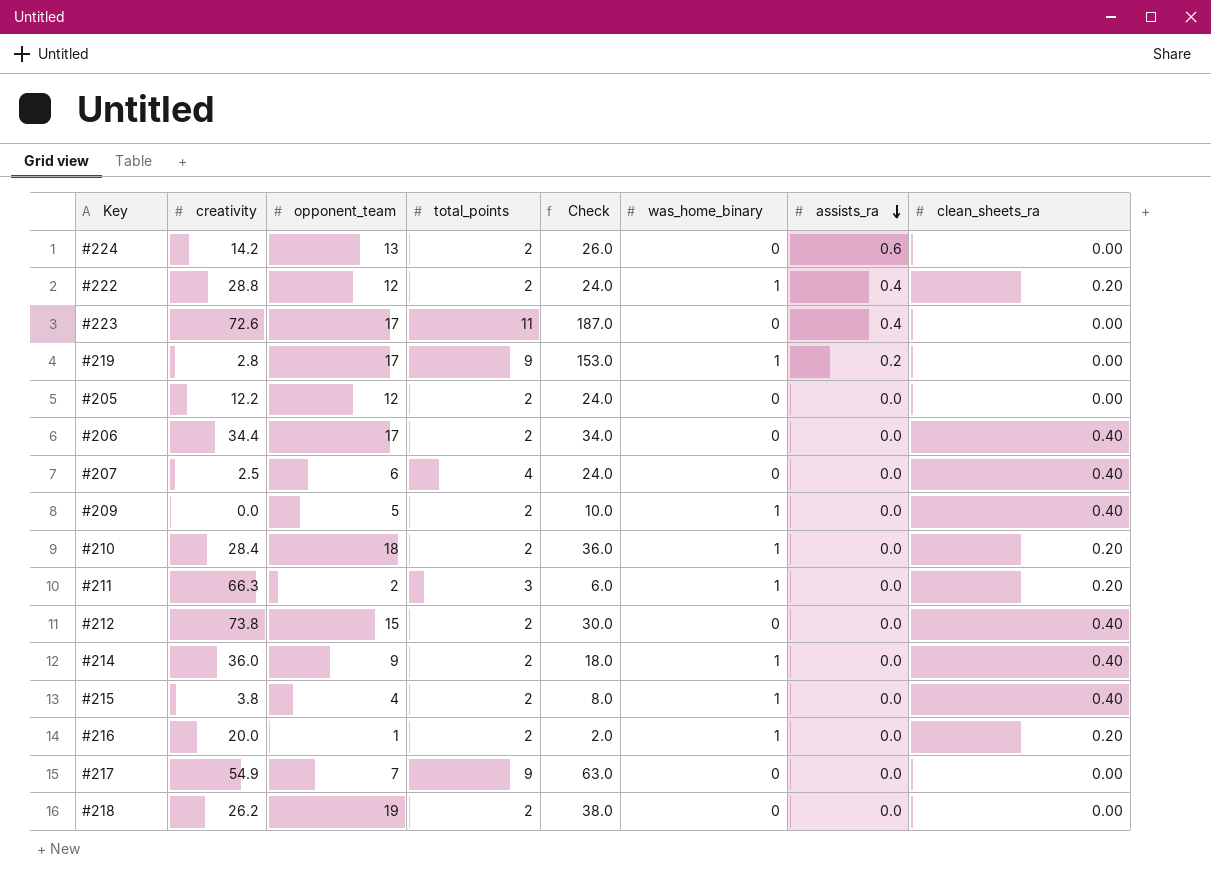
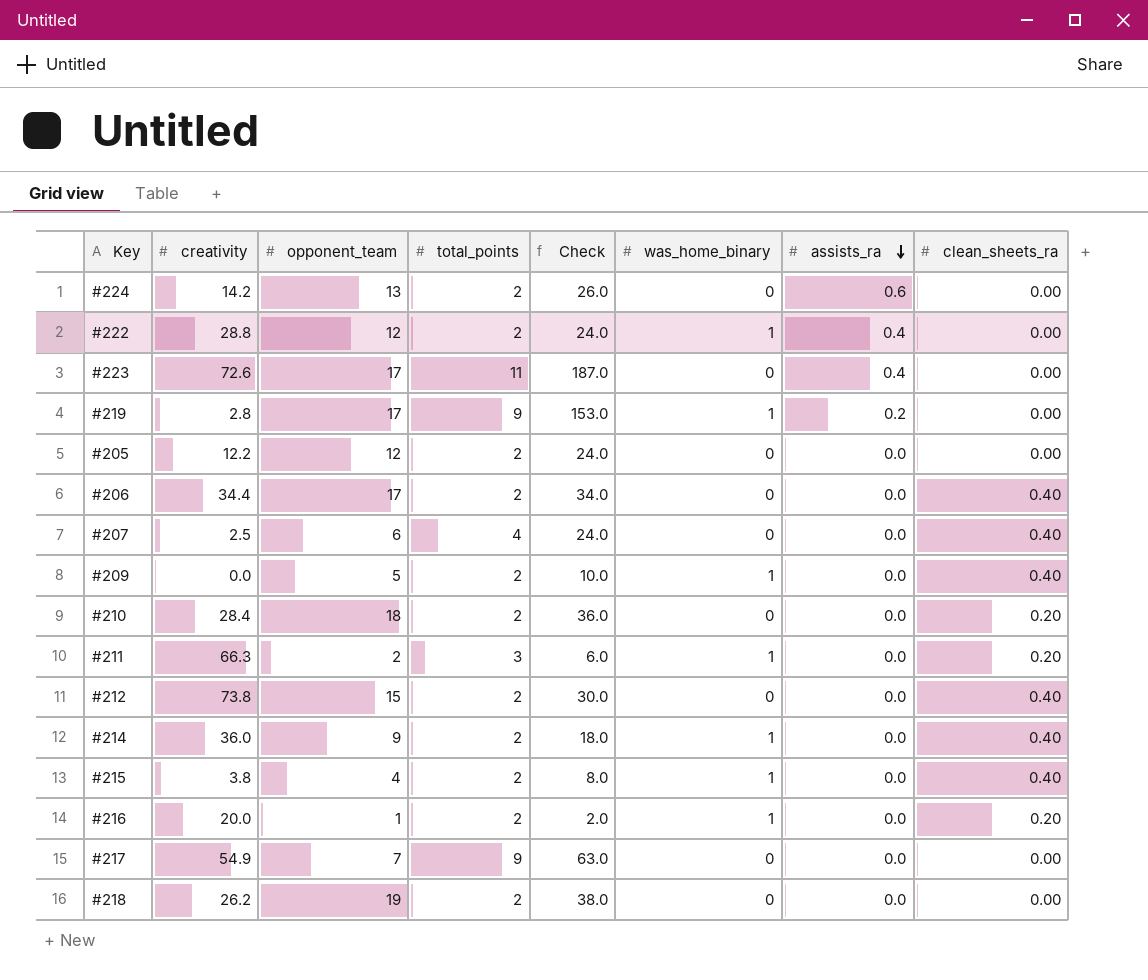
#222 | clean_sheets_ra: 0.20 -> 0.00
#210 | was_home_binary: 1 -> 0

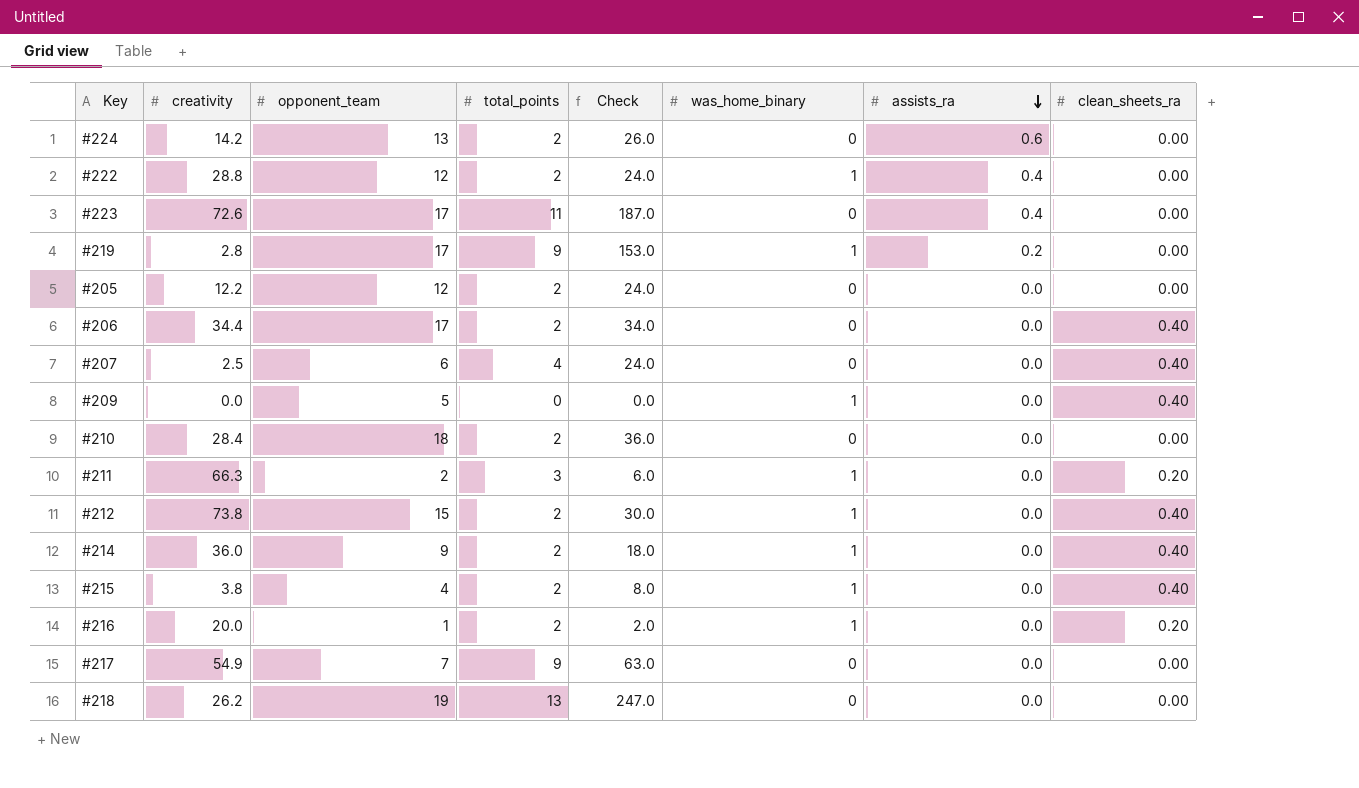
#209 | total_points: 2 -> 0
#209 | Check: 10.0 -> 0.0
#210 | clean_sheets_ra: 0.20 -> 0.00
#212 | was_home_binary: 0 -> 1
#218 | total_points: 2 -> 13
#218 | Check: 38.0 -> 247.0

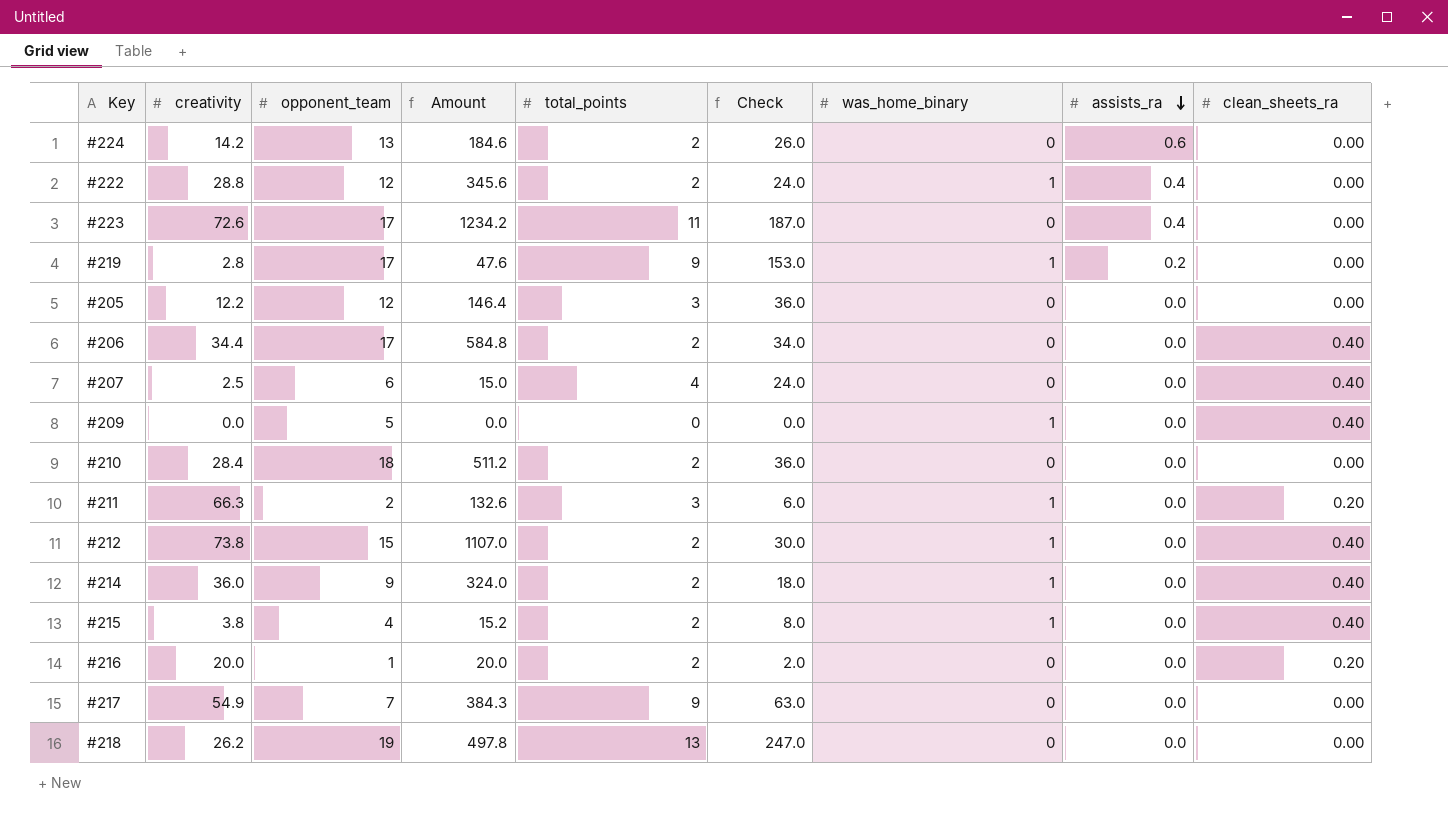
column Amount | formula: none -> [creativity] * [opponent_team]
#205 | total_points: 2 -> 3
#205 | Check: 24.0 -> 36.0
#216 | was_home_binary: 1 -> 0

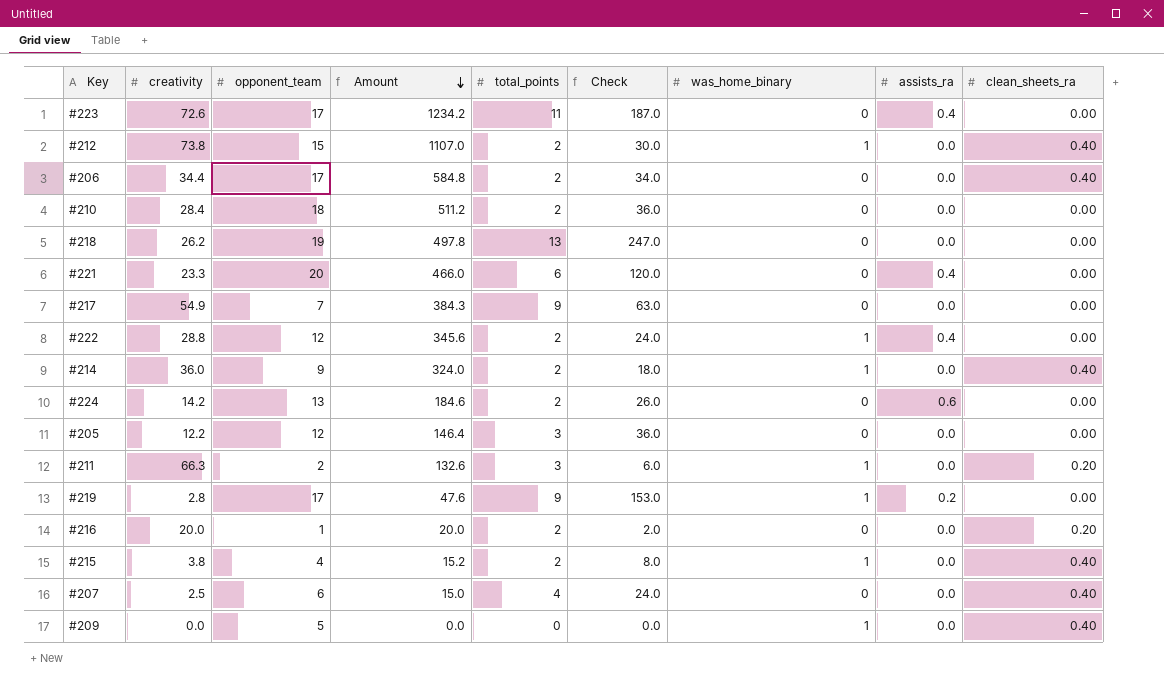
row order: assists_ra descending -> Amount descending
row #221: none -> 23.3 | 20 | 466.0 | 6 | 120.0 | 0 | 0.4 | 0.00

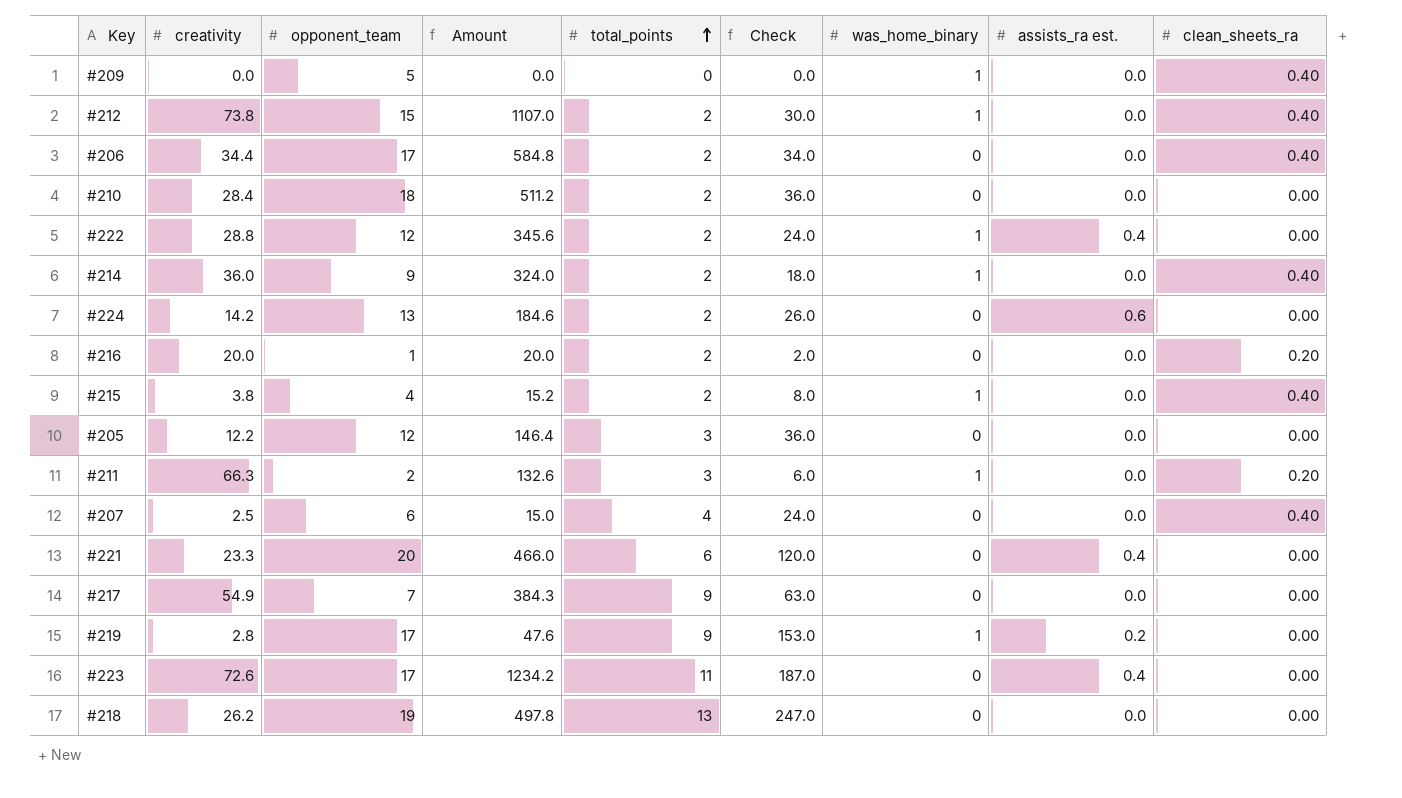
row order: Amount descending -> total_points ascending
column name: assists_ra -> assists_ra est.

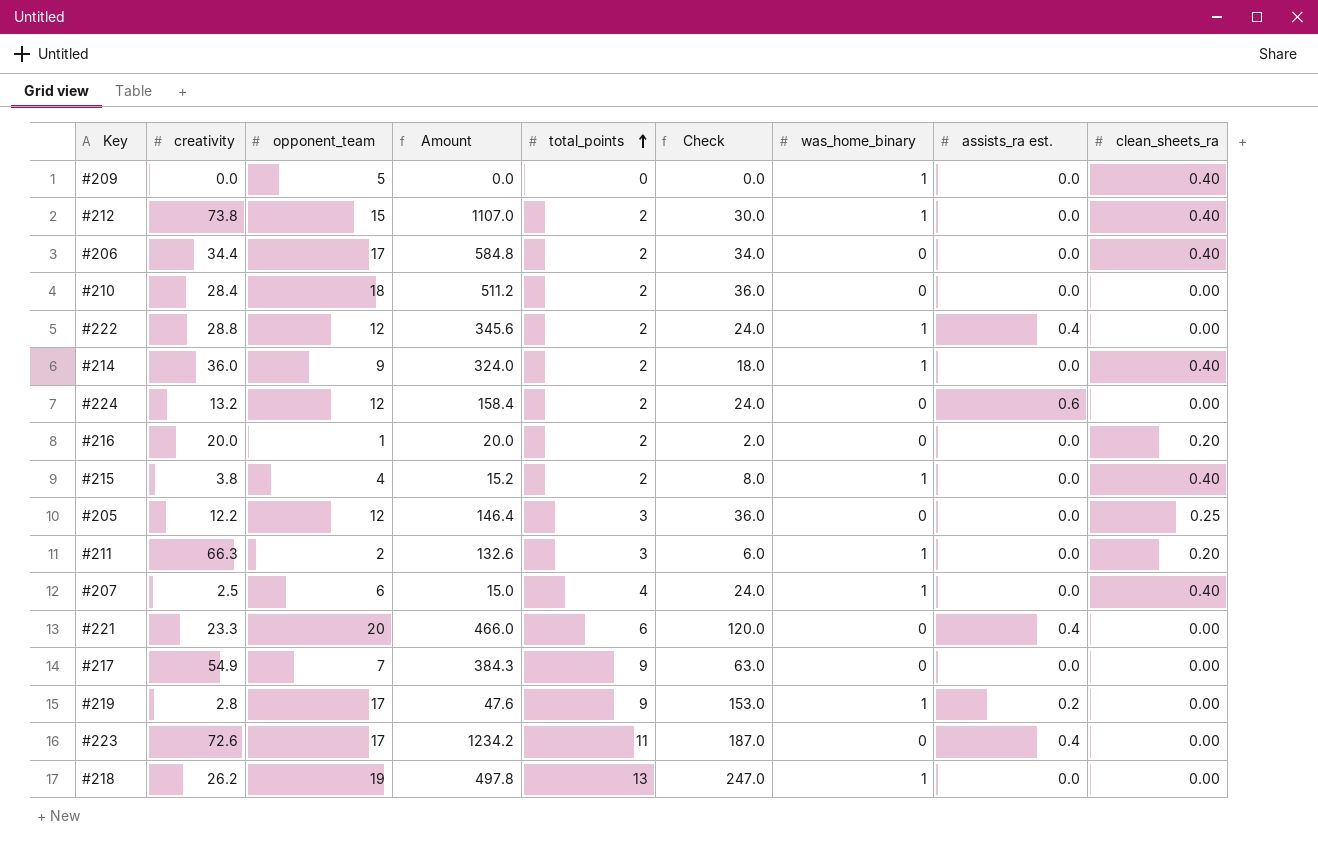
#224 | creativity: 14.2 -> 13.2
#224 | opponent_team: 13 -> 12
#224 | Amount: 184.6 -> 158.4
#224 | Check: 26.0 -> 24.0
#205 | clean_sheets_ra: 0.00 -> 0.25
#207 | was_home_binary: 0 -> 1
#218 | was_home_binary: 0 -> 1

